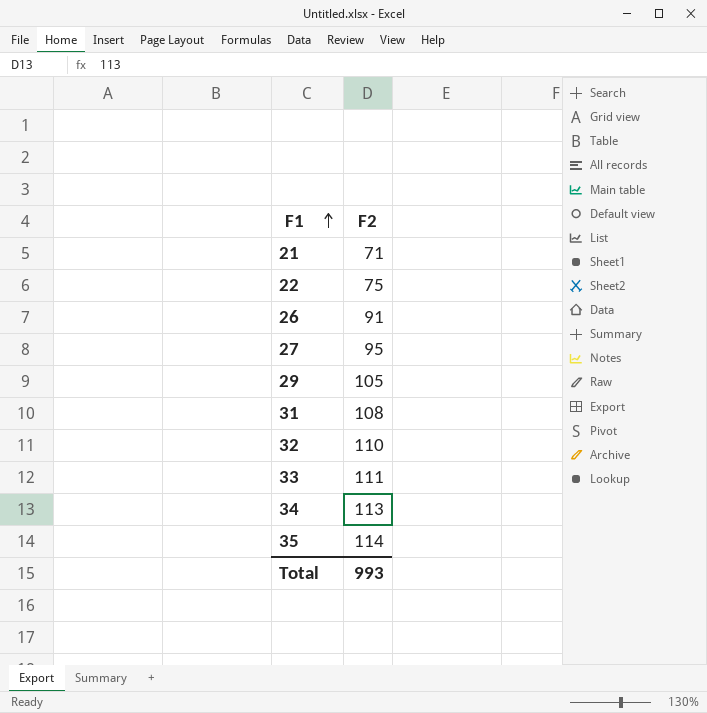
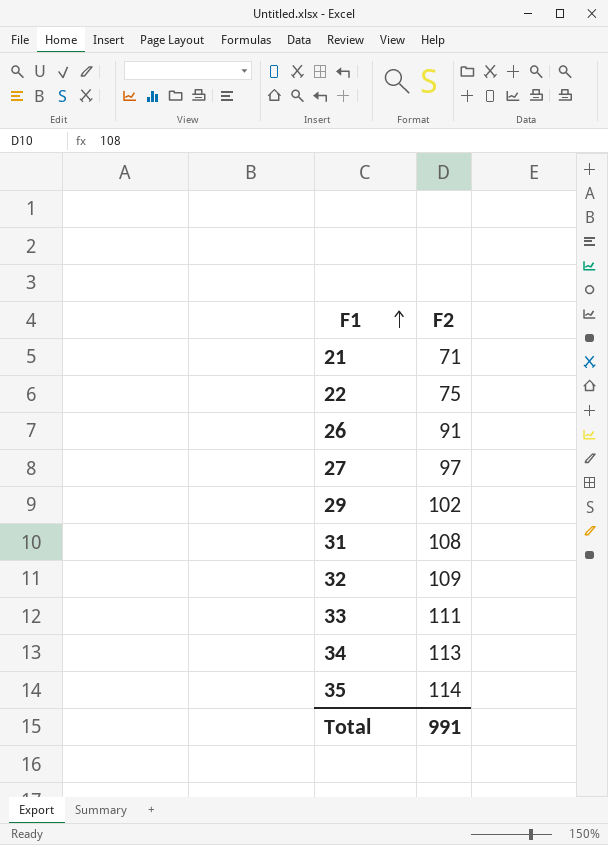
27 | F2: 95 -> 97
29 | F2: 105 -> 102
32 | F2: 110 -> 109
Total | F2: 993 -> 991

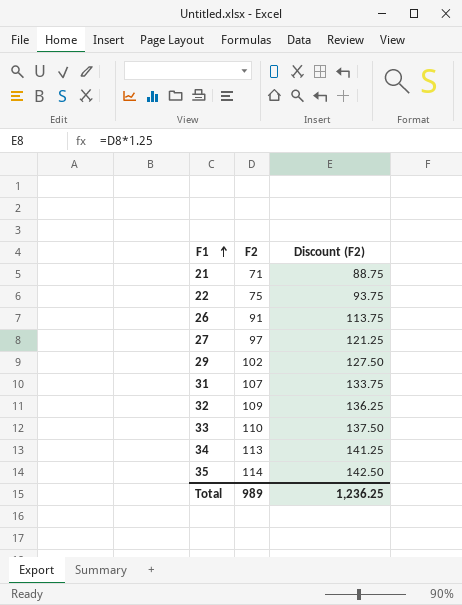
column Discount (F2) | formula: none -> [F2] * 1.25
31 | F2: 108 -> 107
33 | F2: 111 -> 110
Total | F2: 991 -> 989

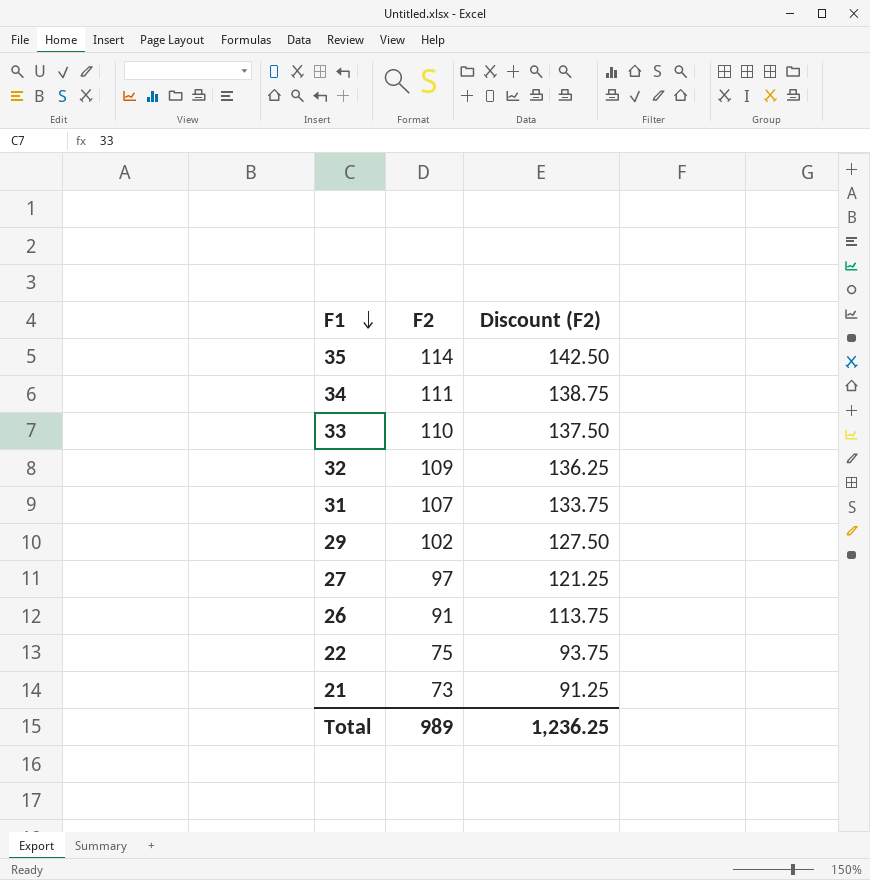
row order: F1 ascending -> F1 descending
34 | F2: 113 -> 111
34 | Discount (F2): 141.25 -> 138.75
21 | F2: 71 -> 73
21 | Discount (F2): 88.75 -> 91.25

